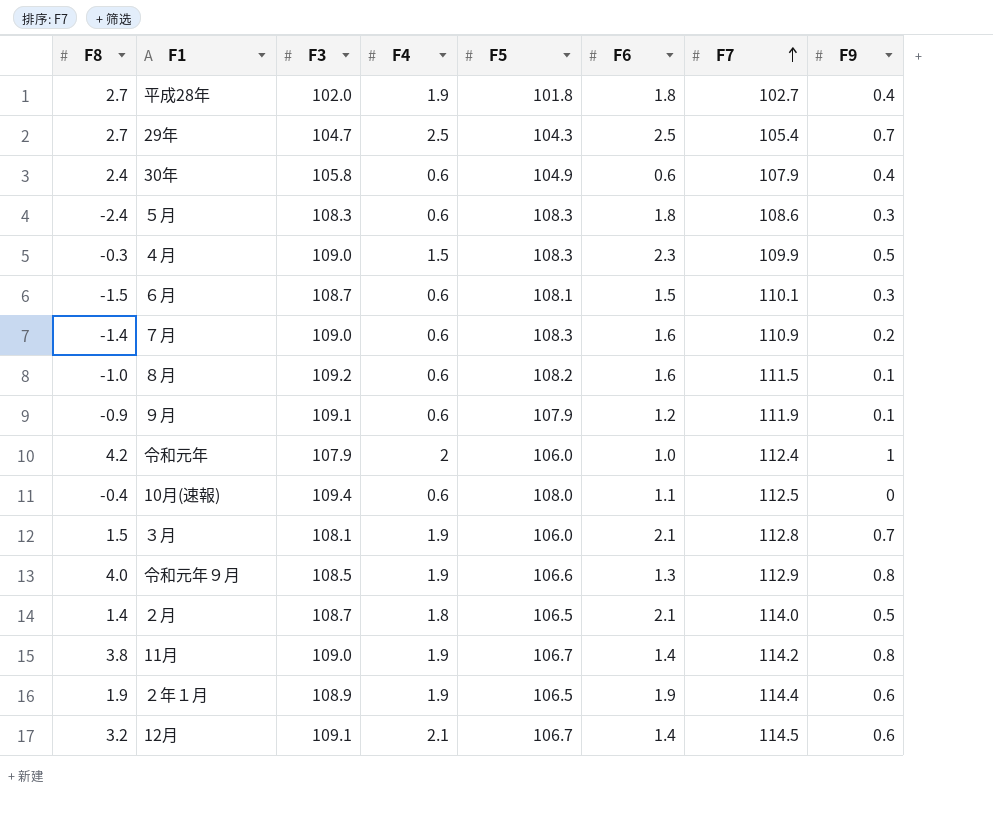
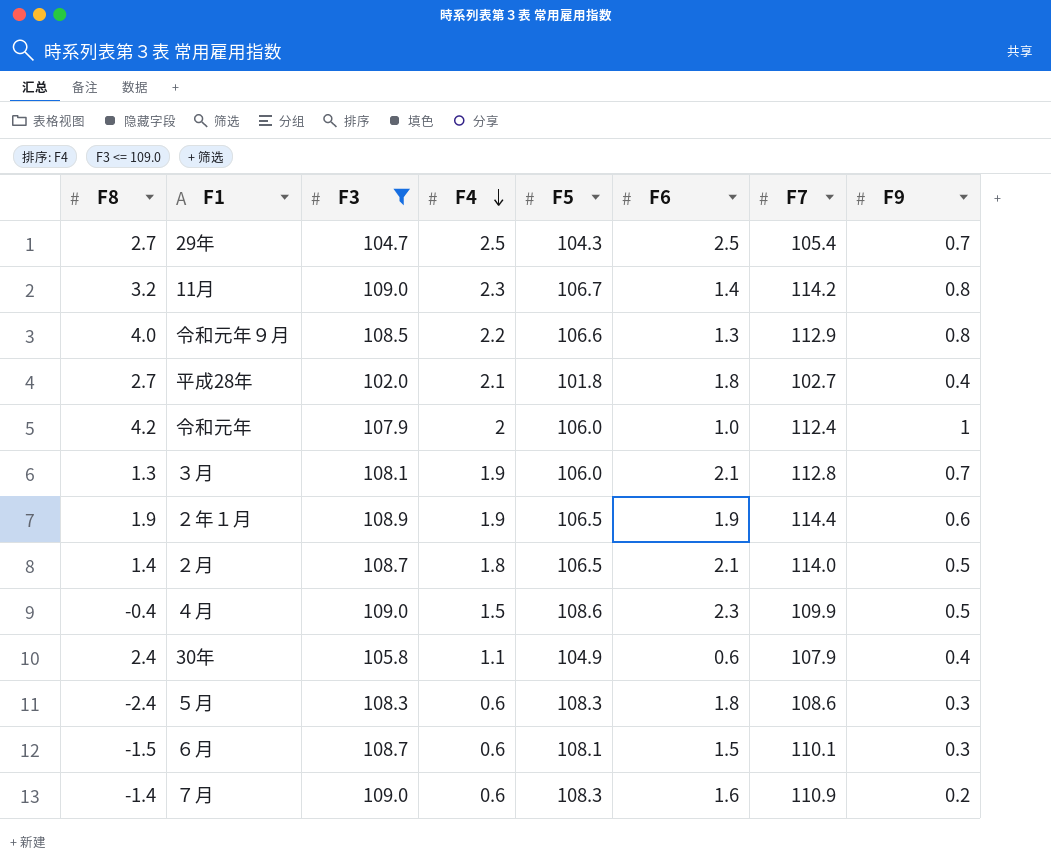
filter: none -> F3 <= 109.0
row order: F7 ascending -> F4 descending
11月 | F8: 3.8 -> 3.2
11月 | F4: 1.9 -> 2.3
令和元年９月 | F4: 1.9 -> 2.2
平成28年 | F4: 1.9 -> 2.1
３月 | F8: 1.5 -> 1.3
４月 | F8: -0.3 -> -0.4
４月 | F5: 108.3 -> 108.6
30年 | F4: 0.6 -> 1.1

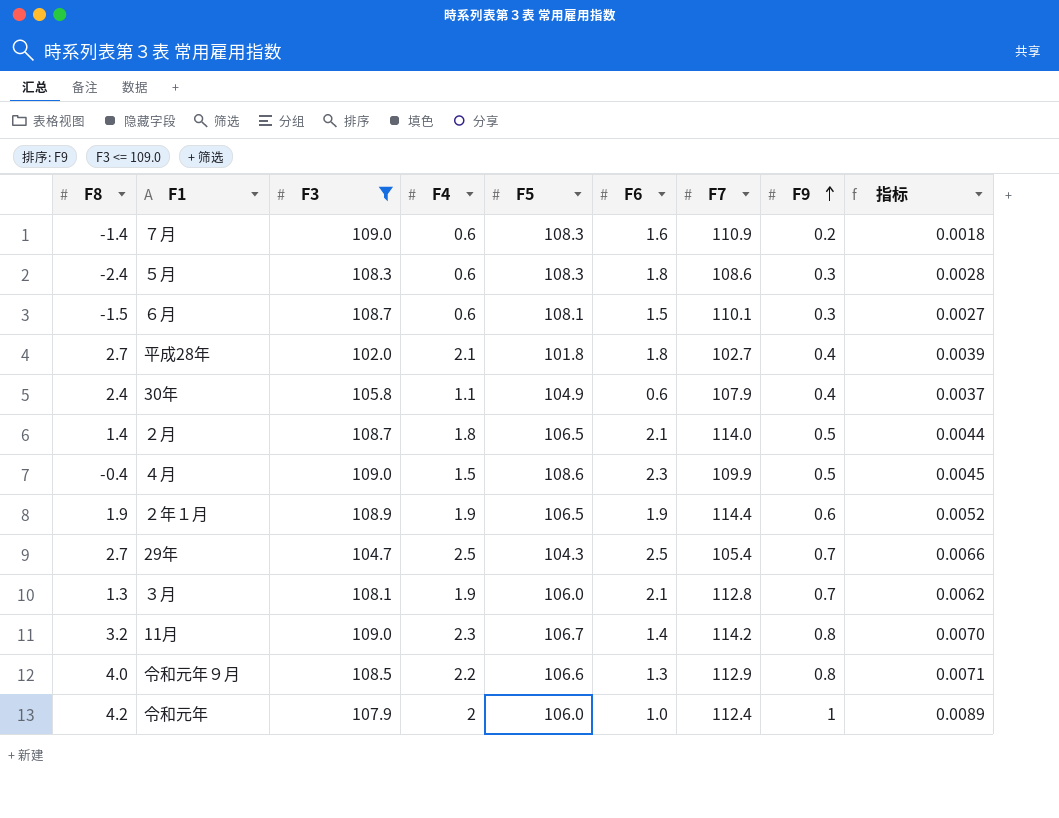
row order: F4 descending -> F9 ascending
column 指标 | formula: none -> [F9] / [F7]

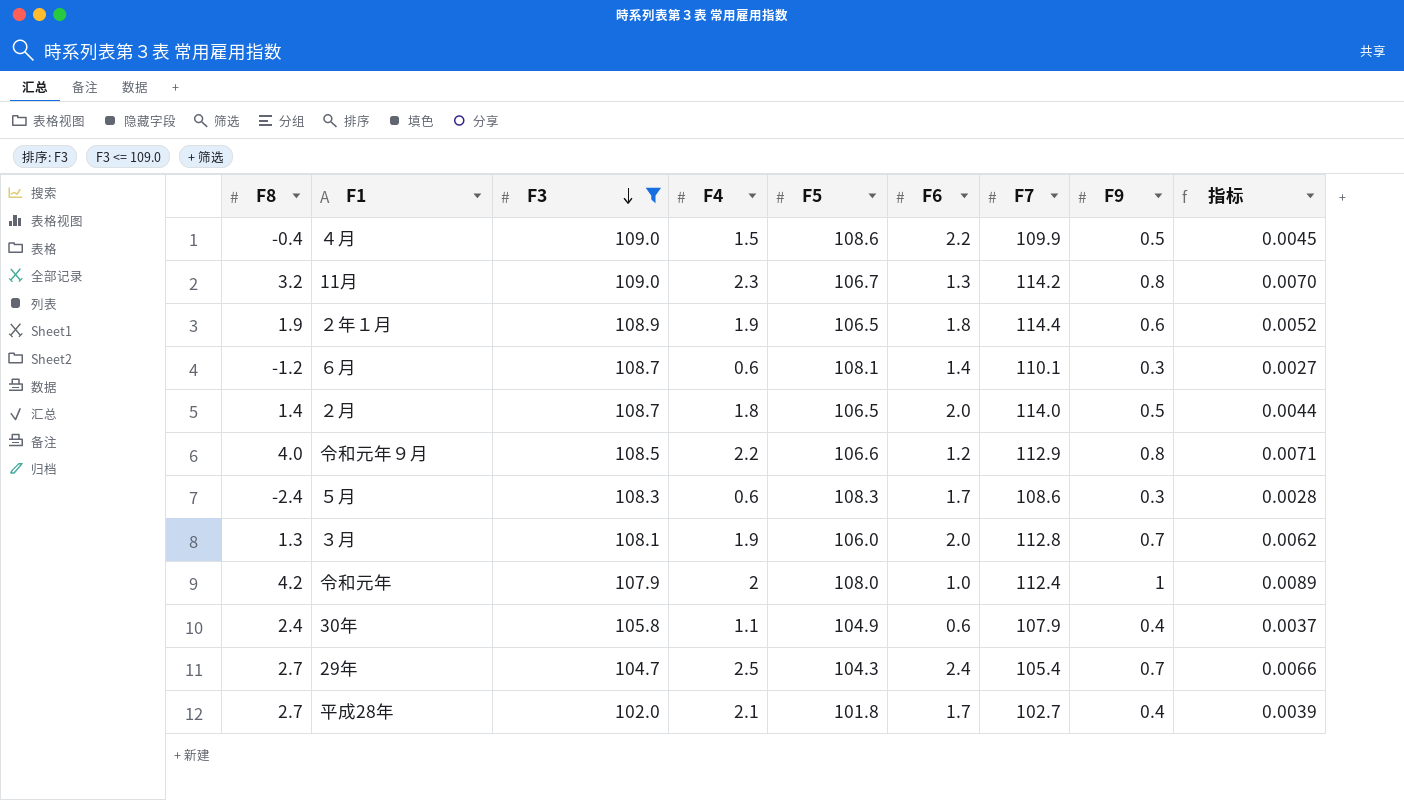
row order: F9 ascending -> F3 descending
row ７月: -1.4 | 109.0 | 0.6 | 108.3 | 1.6 | 110.9 | 0.2 | 0.0018 -> none
４月 | F6: 2.3 -> 2.2
11月 | F6: 1.4 -> 1.3
２年１月 | F6: 1.9 -> 1.8
６月 | F8: -1.5 -> -1.2
６月 | F6: 1.5 -> 1.4
２月 | F6: 2.1 -> 2.0
令和元年９月 | F6: 1.3 -> 1.2
５月 | F6: 1.8 -> 1.7
３月 | F6: 2.1 -> 2.0
令和元年 | F5: 106.0 -> 108.0
29年 | F6: 2.5 -> 2.4
平成28年 | F6: 1.8 -> 1.7

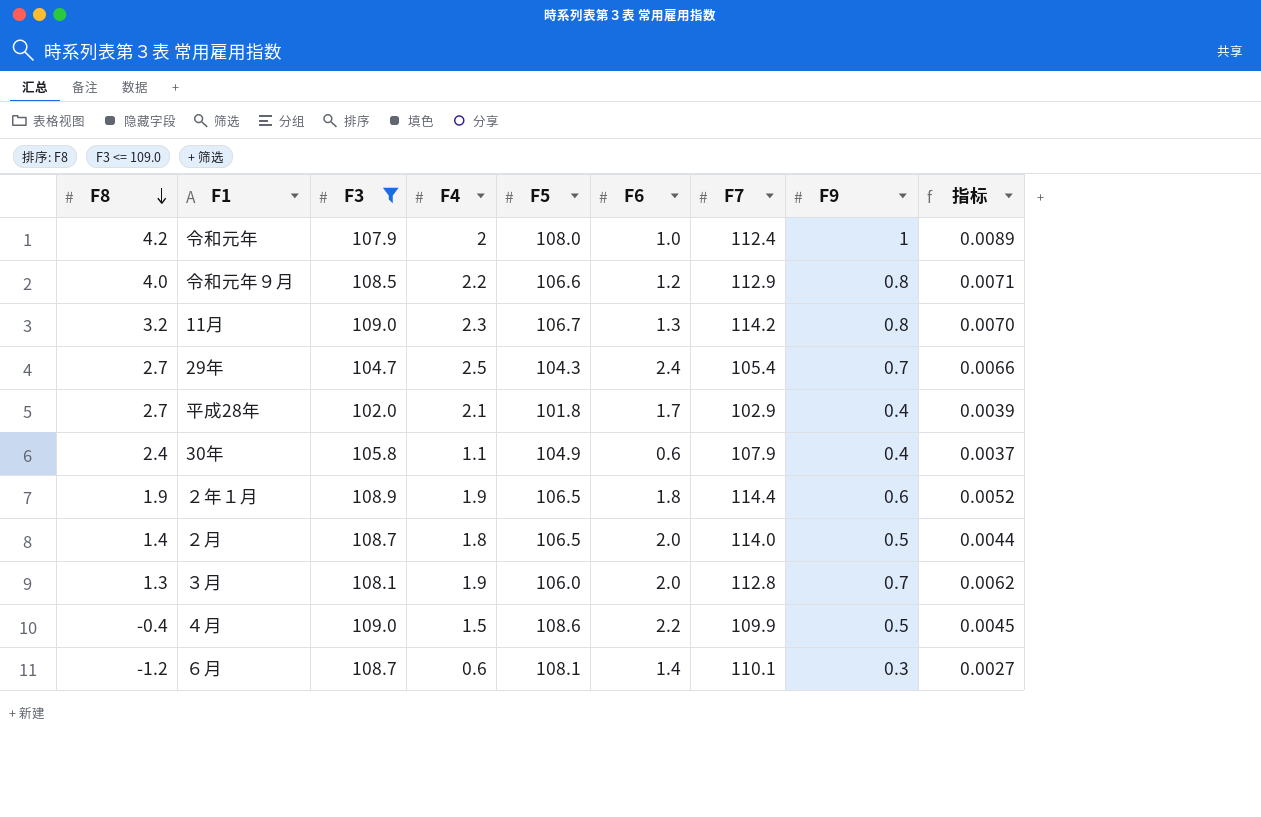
row order: F3 descending -> F8 descending
row ５月: -2.4 | 108.3 | 0.6 | 108.3 | 1.7 | 108.6 | 0.3 | 0.0028 -> none
平成28年 | F7: 102.7 -> 102.9

